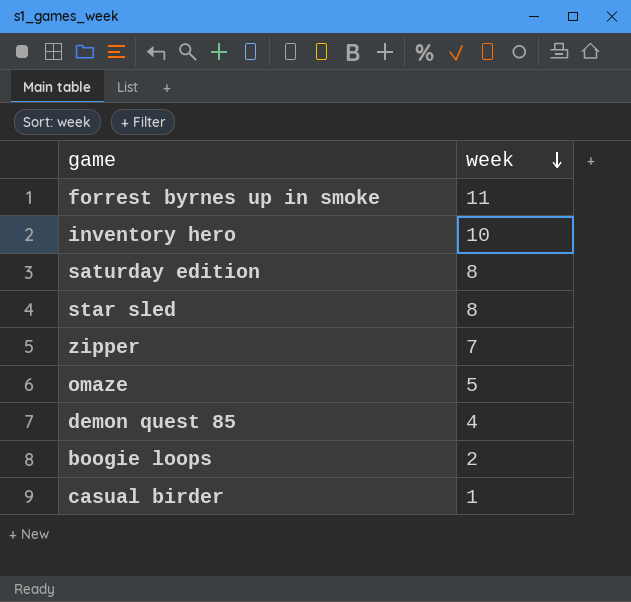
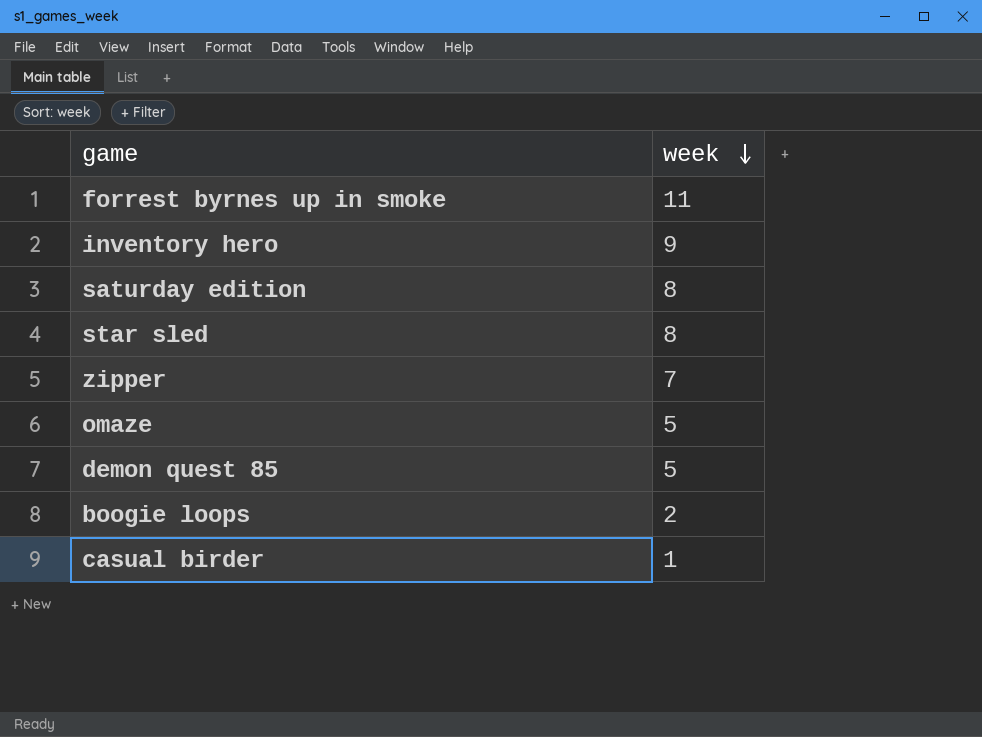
inventory hero | week: 10 -> 9
demon quest 85 | week: 4 -> 5

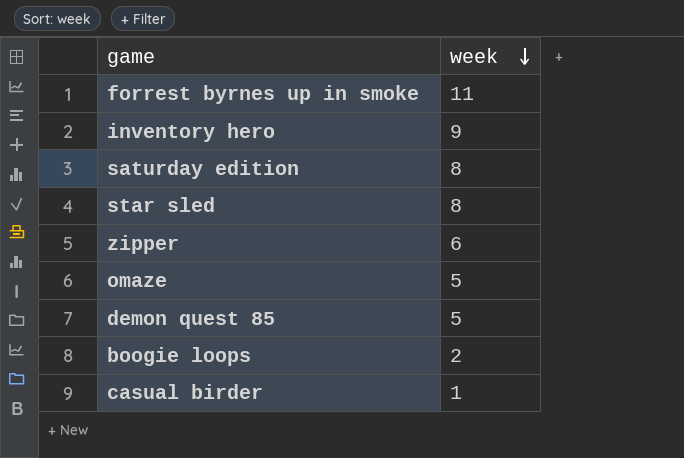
zipper | week: 7 -> 6

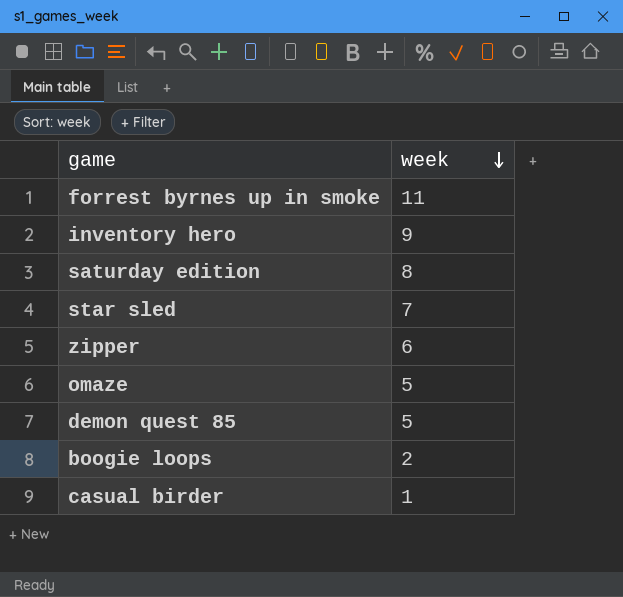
star sled | week: 8 -> 7

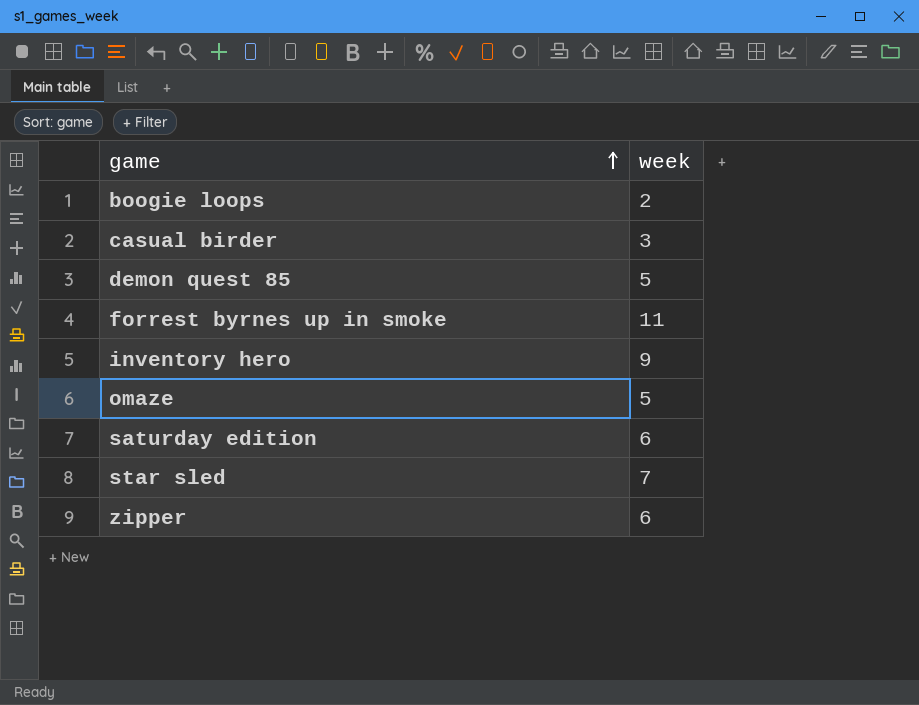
row order: week descending -> game ascending
casual birder | week: 1 -> 3
saturday edition | week: 8 -> 6

